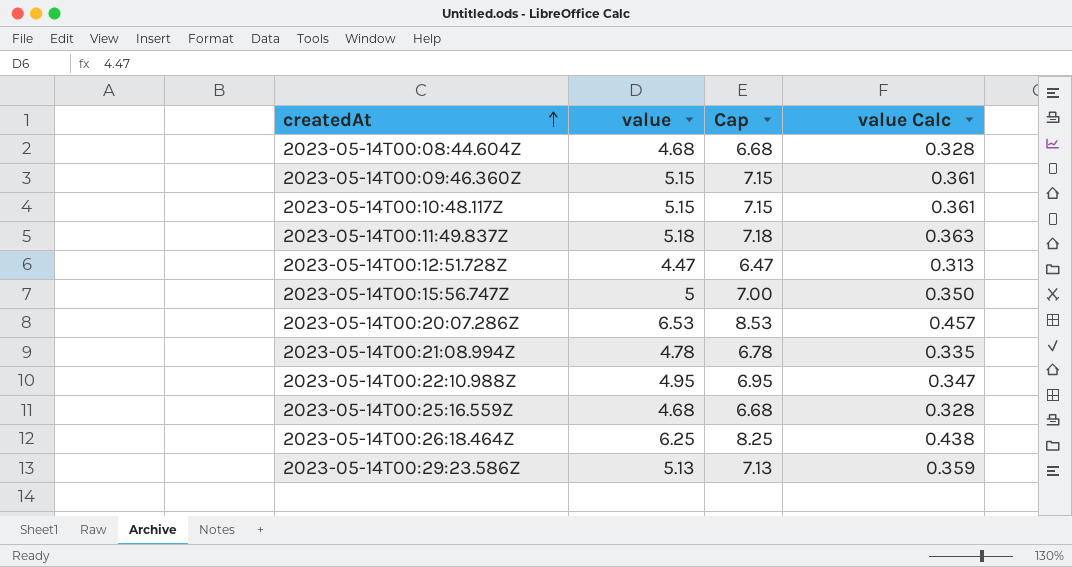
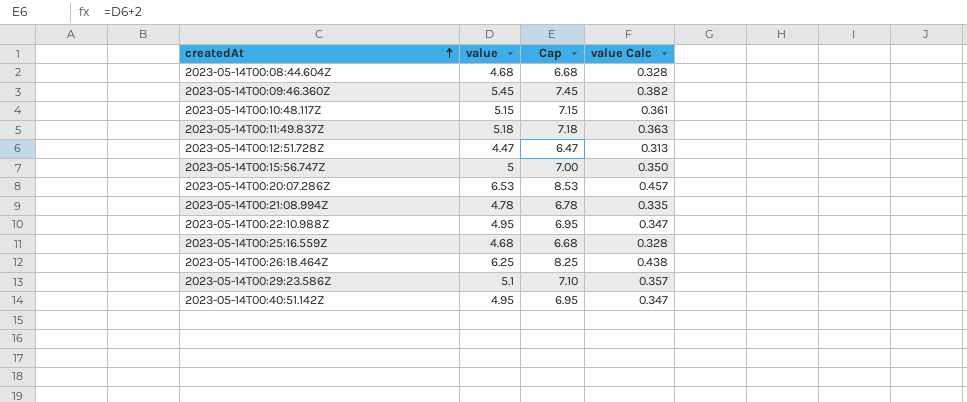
2023-05-14T00:09:46.360Z | value: 5.15 -> 5.45
2023-05-14T00:09:46.360Z | Cap: 7.15 -> 7.45
2023-05-14T00:09:46.360Z | value Calc: 0.361 -> 0.382
2023-05-14T00:29:23.586Z | value: 5.13 -> 5.1
2023-05-14T00:29:23.586Z | Cap: 7.13 -> 7.10
2023-05-14T00:29:23.586Z | value Calc: 0.359 -> 0.357
row 2023-05-14T00:40:51.142Z: none -> 4.95 | 6.95 | 0.347

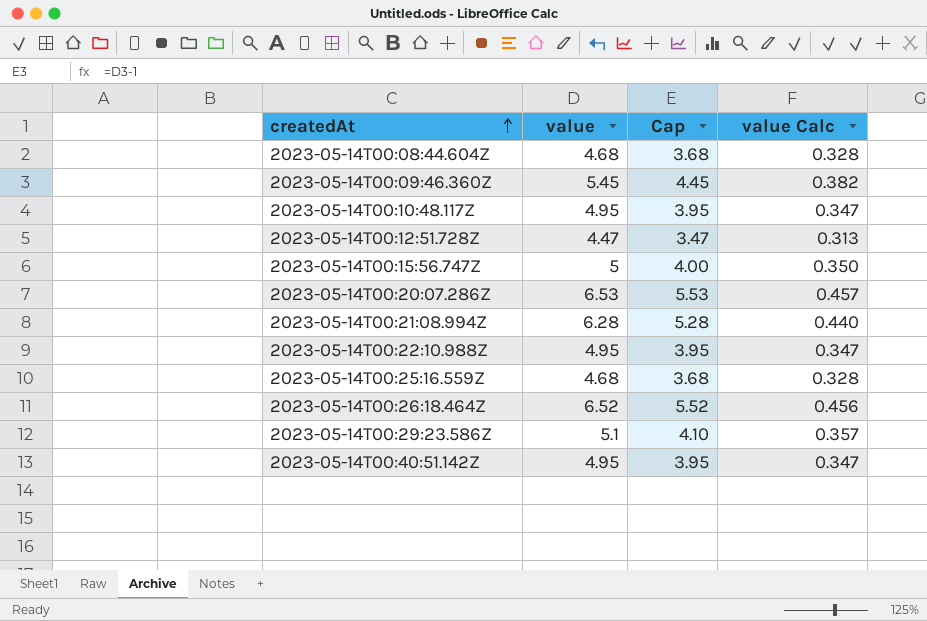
column Cap | formula: [value] + 2 -> [value] - 1
row 2023-05-14T00:11:49.837Z: 5.18 | 7.18 | 0.363 -> none
2023-05-14T00:10:48.117Z | value: 5.15 -> 4.95
2023-05-14T00:10:48.117Z | value Calc: 0.361 -> 0.347
2023-05-14T00:21:08.994Z | value: 4.78 -> 6.28
2023-05-14T00:21:08.994Z | value Calc: 0.335 -> 0.440
2023-05-14T00:26:18.464Z | value: 6.25 -> 6.52
2023-05-14T00:26:18.464Z | value Calc: 0.438 -> 0.456

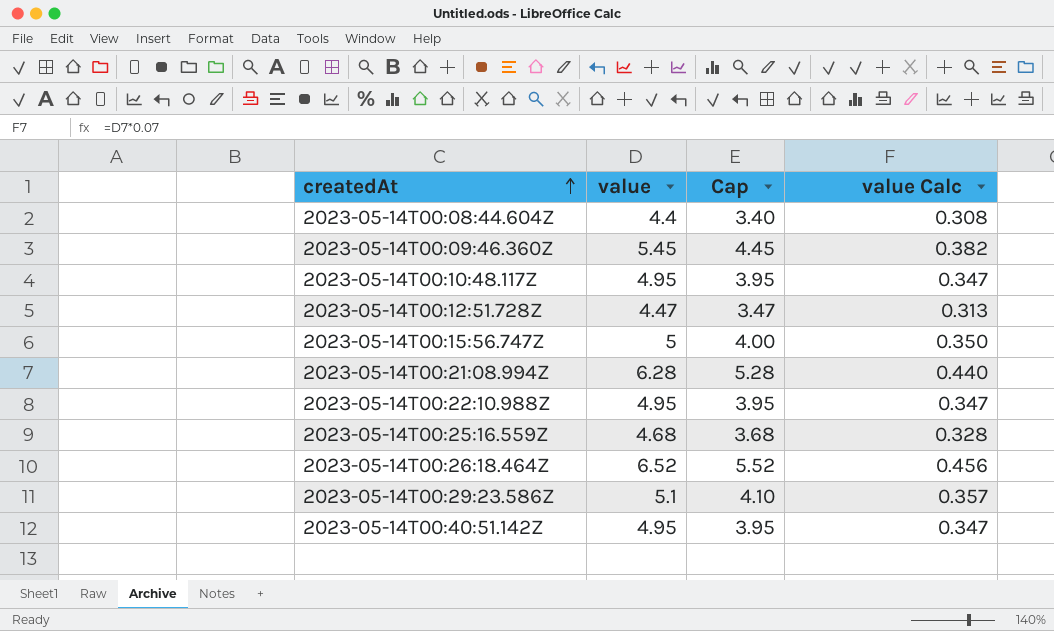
row 2023-05-14T00:20:07.286Z: 6.53 | 5.53 | 0.457 -> none
2023-05-14T00:08:44.604Z | value: 4.68 -> 4.4
2023-05-14T00:08:44.604Z | Cap: 3.68 -> 3.40
2023-05-14T00:08:44.604Z | value Calc: 0.328 -> 0.308

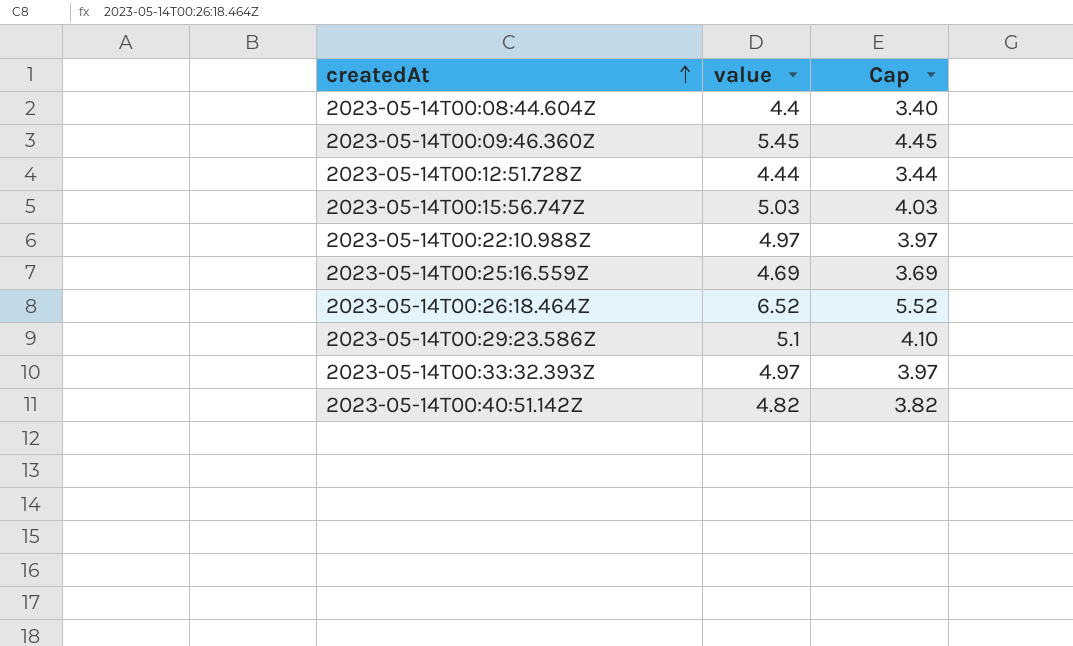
column value Calc | formula: [value] * 0.07 -> none
row 2023-05-14T00:10:48.117Z: 4.95 | 3.95 | 0.347 -> none
row 2023-05-14T00:21:08.994Z: 6.28 | 5.28 | 0.440 -> none
2023-05-14T00:12:51.728Z | value: 4.47 -> 4.44
2023-05-14T00:12:51.728Z | Cap: 3.47 -> 3.44
2023-05-14T00:15:56.747Z | value: 5 -> 5.03
2023-05-14T00:15:56.747Z | Cap: 4.00 -> 4.03
2023-05-14T00:22:10.988Z | value: 4.95 -> 4.97
2023-05-14T00:22:10.988Z | Cap: 3.95 -> 3.97
2023-05-14T00:25:16.559Z | value: 4.68 -> 4.69
2023-05-14T00:25:16.559Z | Cap: 3.68 -> 3.69
row 2023-05-14T00:33:32.393Z: none -> 4.97 | 3.97
2023-05-14T00:40:51.142Z | value: 4.95 -> 4.82
2023-05-14T00:40:51.142Z | Cap: 3.95 -> 3.82

